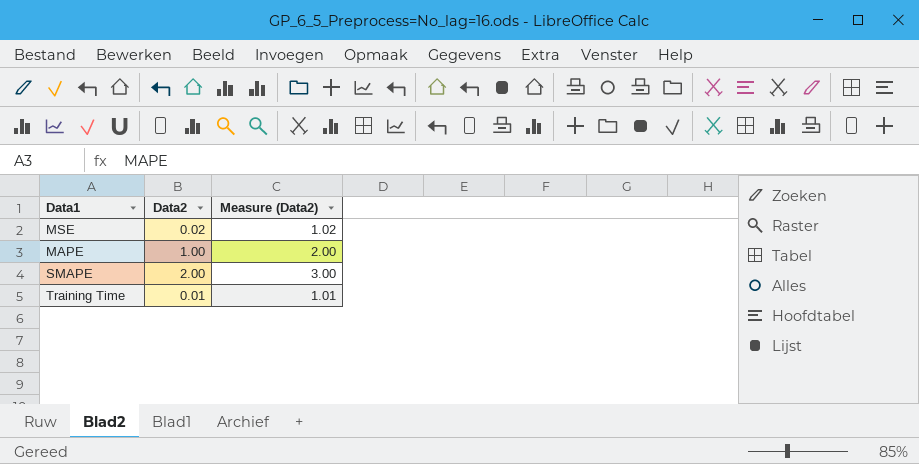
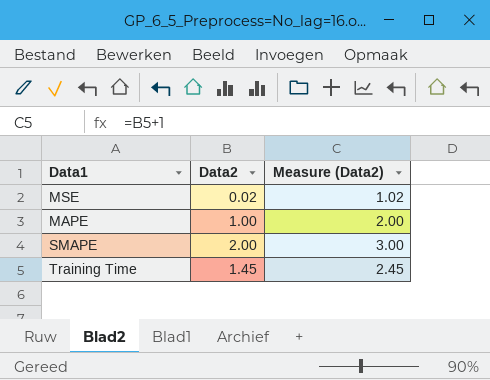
Training Time | Data2: 0.01 -> 1.45
Training Time | Measure (Data2): 1.01 -> 2.45

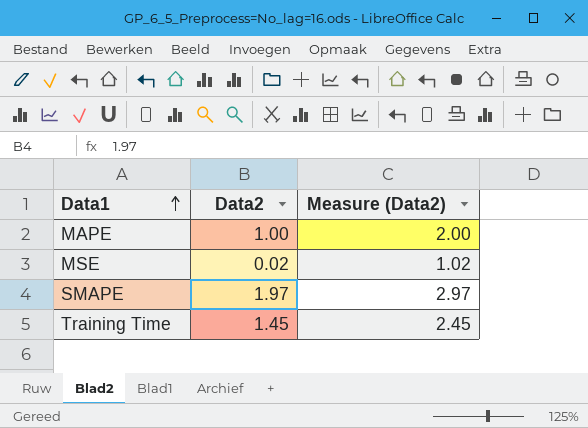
row order: none -> Data1 ascending
SMAPE | Data2: 2.00 -> 1.97
SMAPE | Measure (Data2): 3.00 -> 2.97

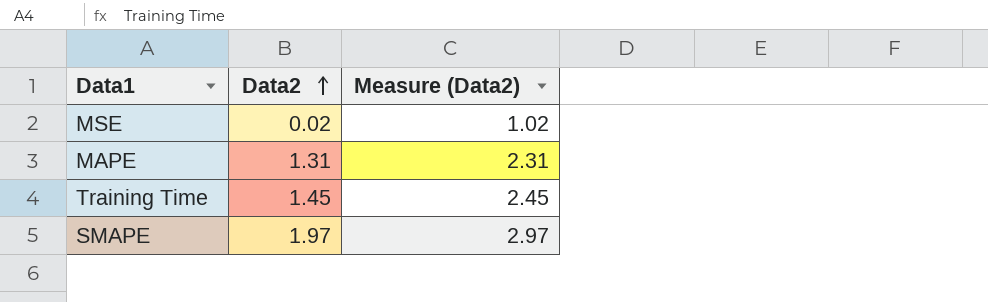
row order: Data1 ascending -> Data2 ascending
MAPE | Data2: 1.00 -> 1.31
MAPE | Measure (Data2): 2.00 -> 2.31

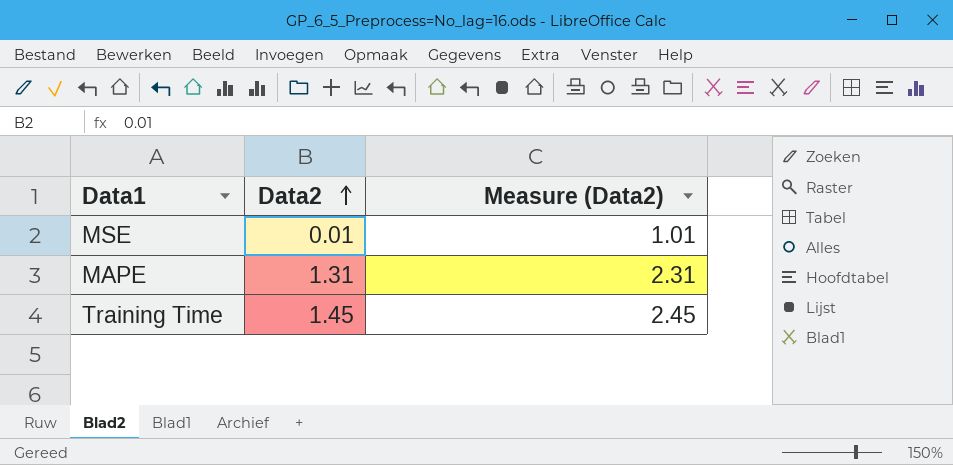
row SMAPE: 1.97 | 2.97 -> none
MSE | Data2: 0.02 -> 0.01
MSE | Measure (Data2): 1.02 -> 1.01

